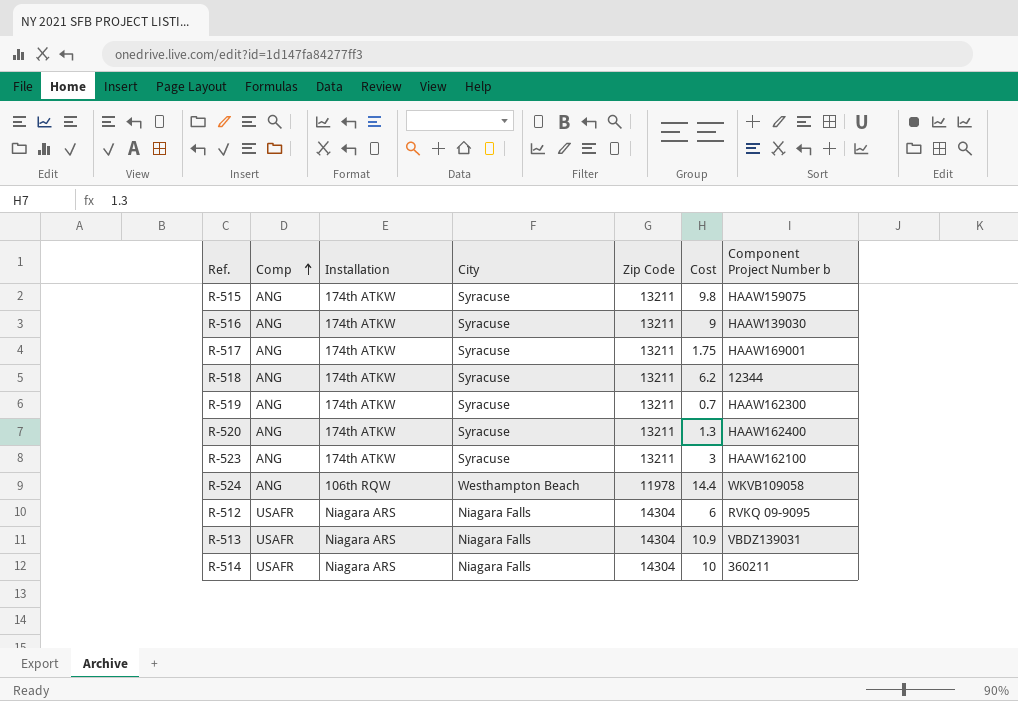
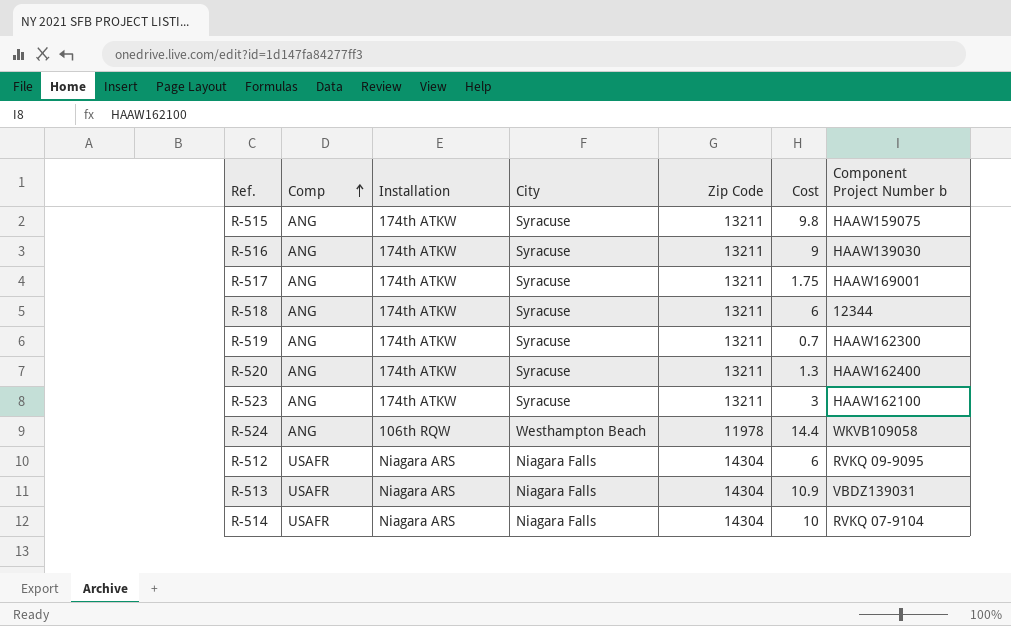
R-518 | Cost: 6.2 -> 6
R-514 | Component Project Number b: 360211 -> RVKQ 07-9104

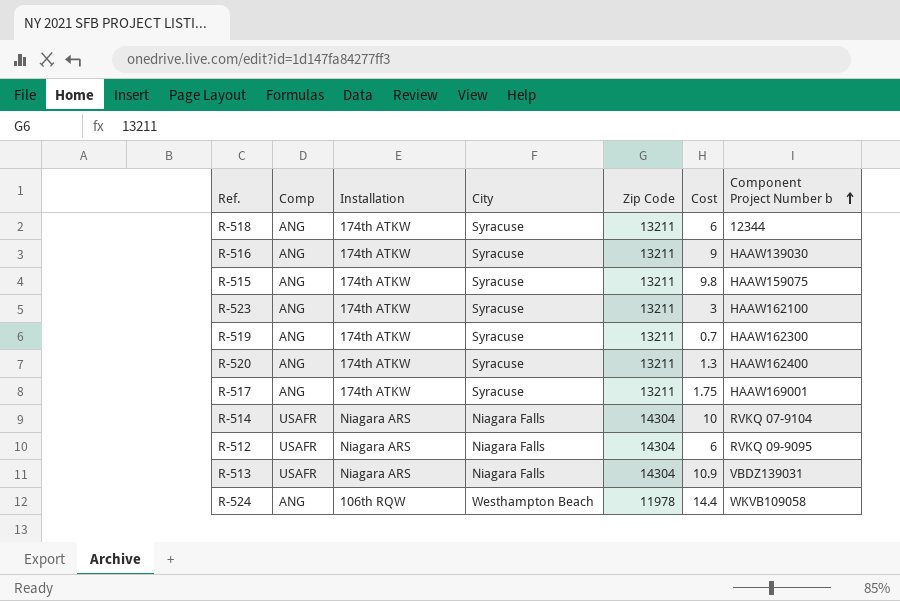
row order: Comp ascending -> Component Project Number b ascending

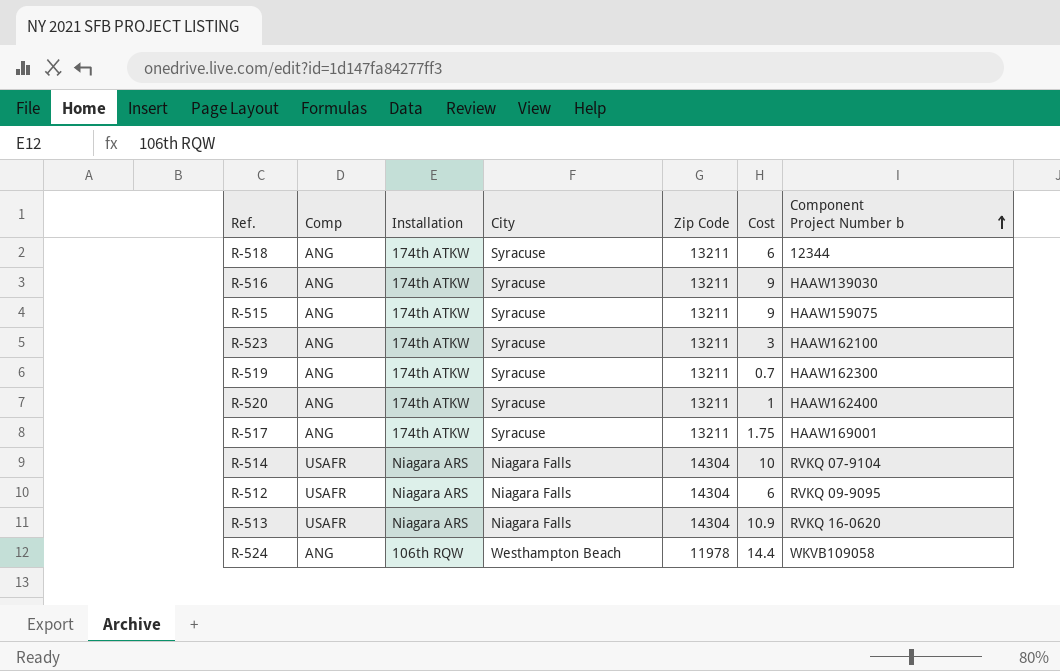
R-515 | Cost: 9.8 -> 9
R-520 | Cost: 1.3 -> 1
R-513 | Component Project Number b: VBDZ139031 -> RVKQ 16-0620

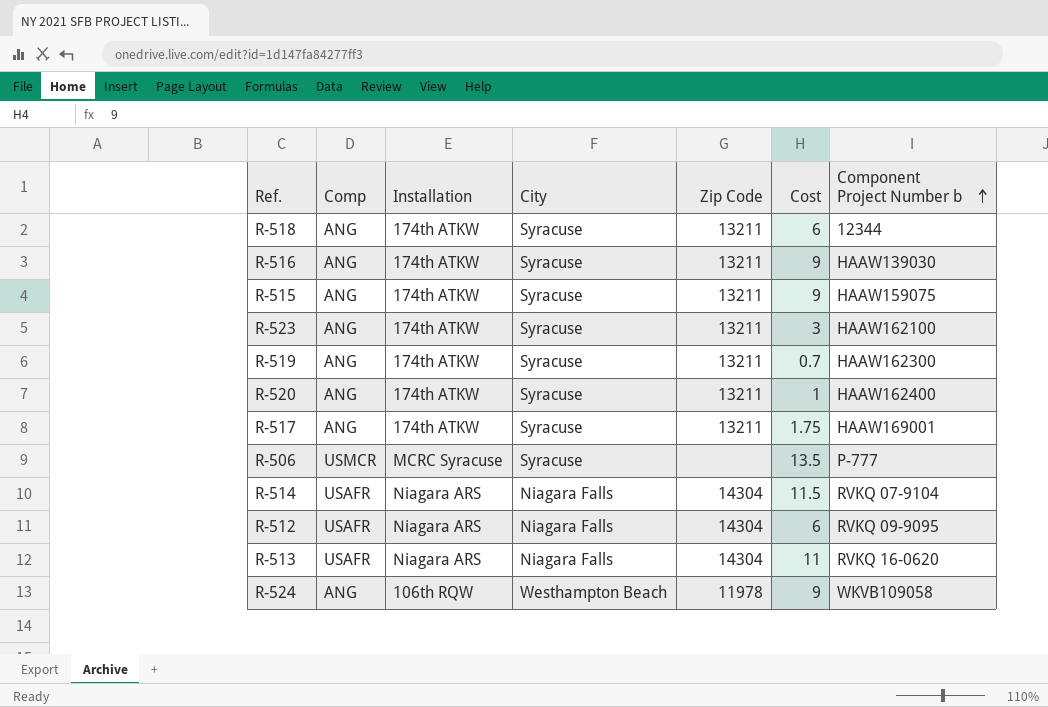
row R-506: none -> USMCR | MCRC Syracuse | Syracuse | none | 13.5 | P-777
R-514 | Cost: 10 -> 11.5
R-513 | Cost: 10.9 -> 11
R-524 | Cost: 14.4 -> 9

